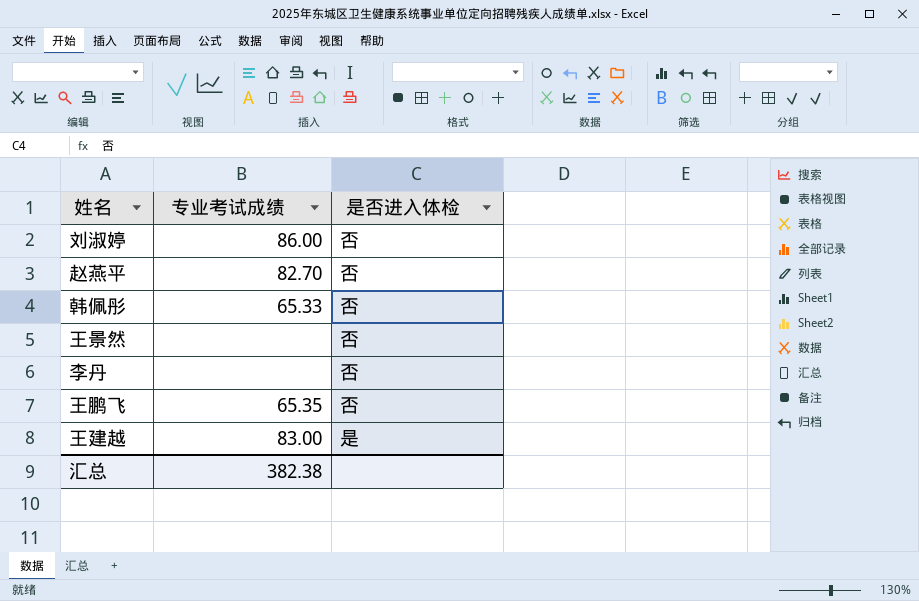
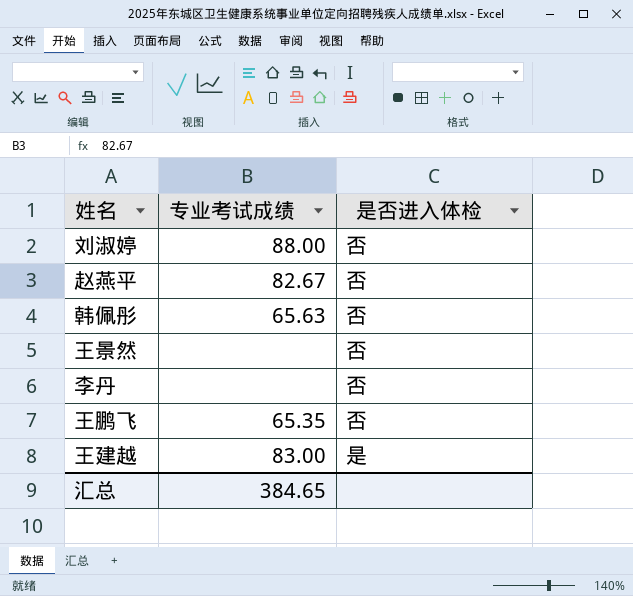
刘淑婷 | 专业考试成绩: 86.00 -> 88.00
赵燕平 | 专业考试成绩: 82.70 -> 82.67
韩佩彤 | 专业考试成绩: 65.33 -> 65.63
汇总 | 专业考试成绩: 382.38 -> 384.65

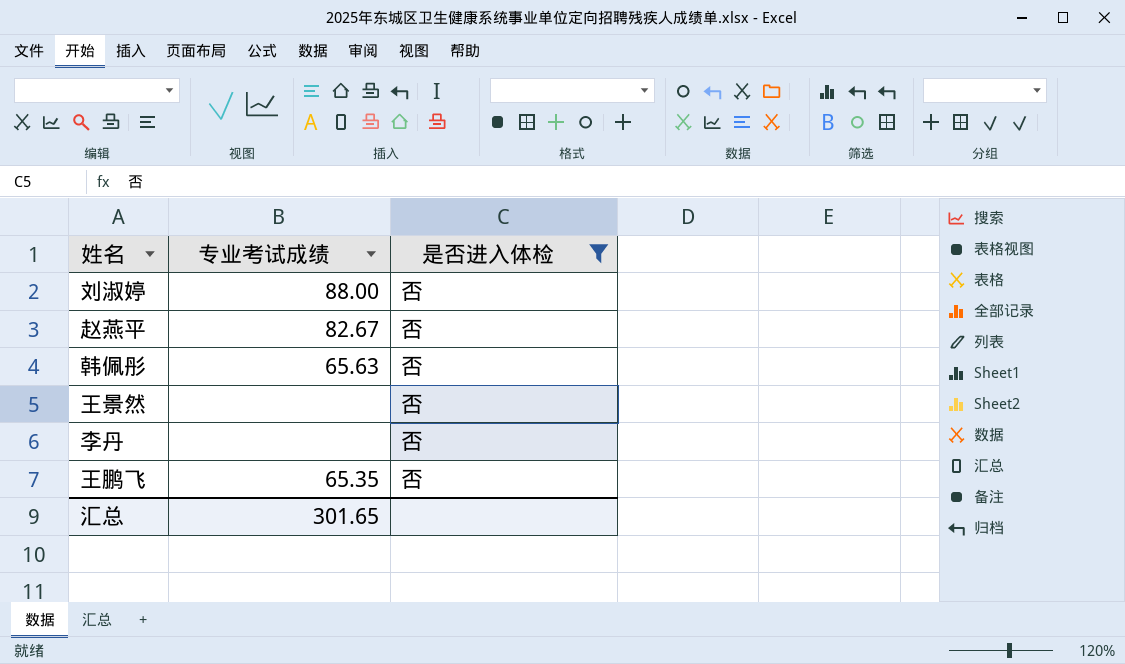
filter: none -> 是否进入体检 = 否
汇总 | 专业考试成绩: 384.65 -> 301.65

